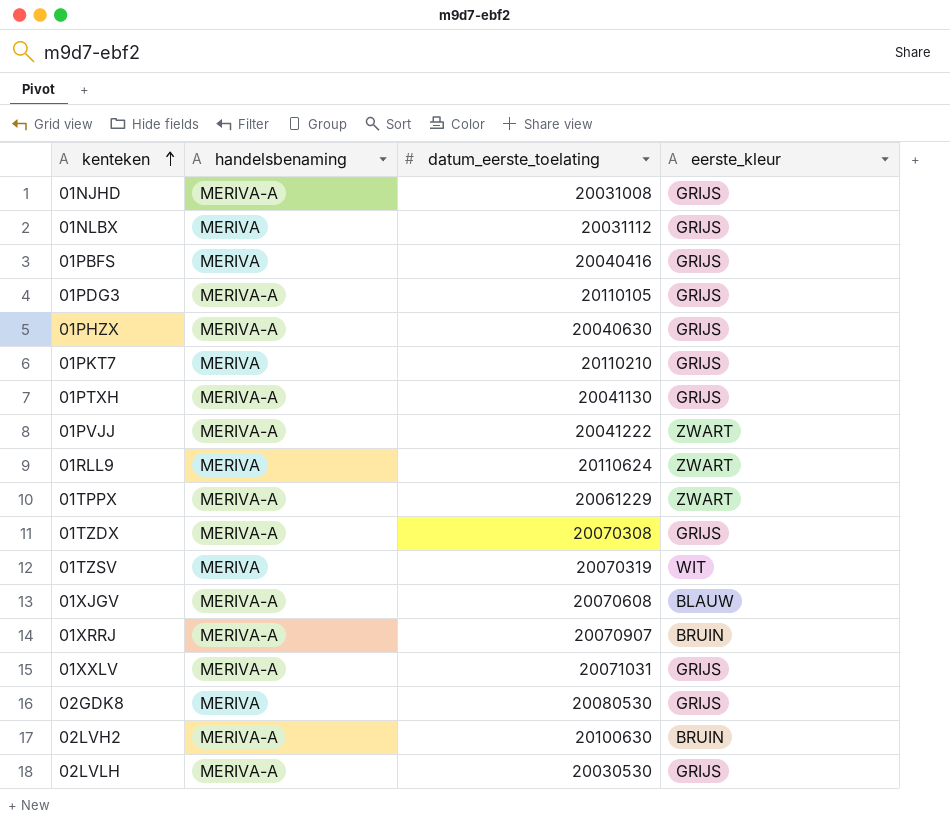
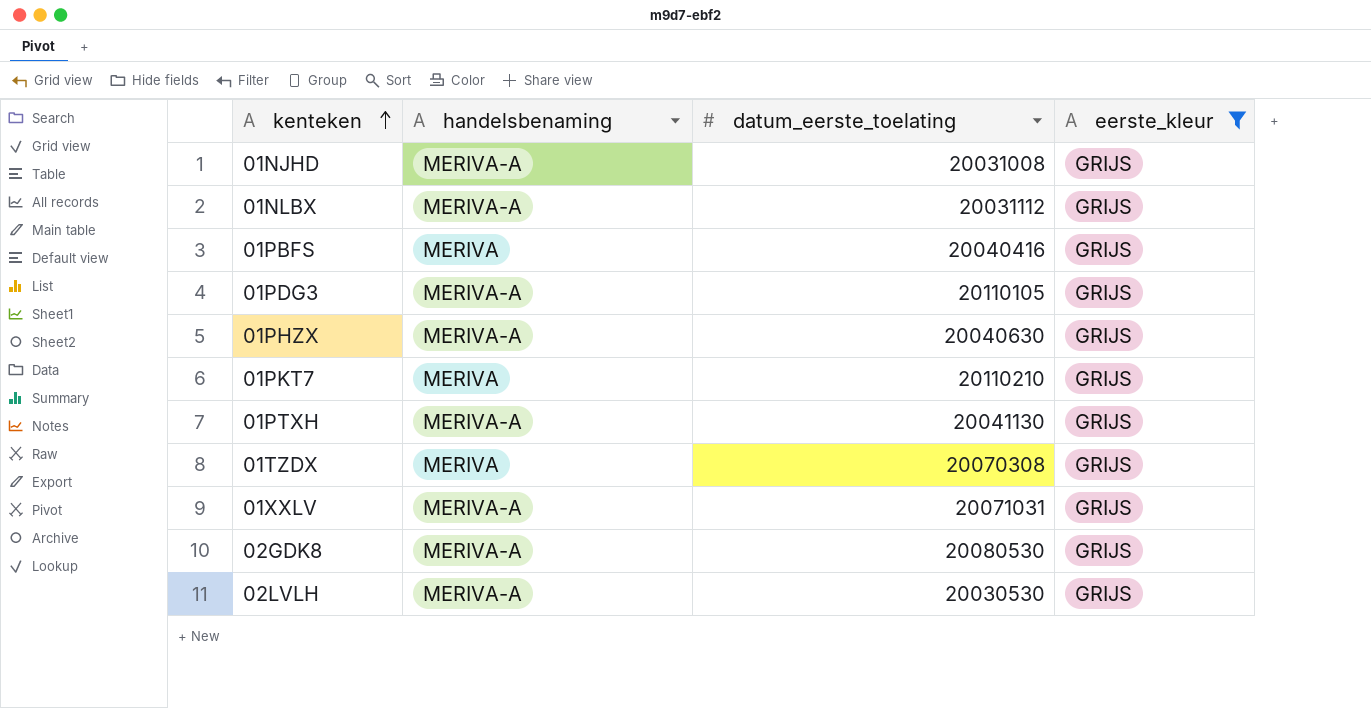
filter: none -> eerste_kleur = GRIJS
01NLBX | handelsbenaming: MERIVA -> MERIVA-A
01TZDX | handelsbenaming: MERIVA-A -> MERIVA
02GDK8 | handelsbenaming: MERIVA -> MERIVA-A

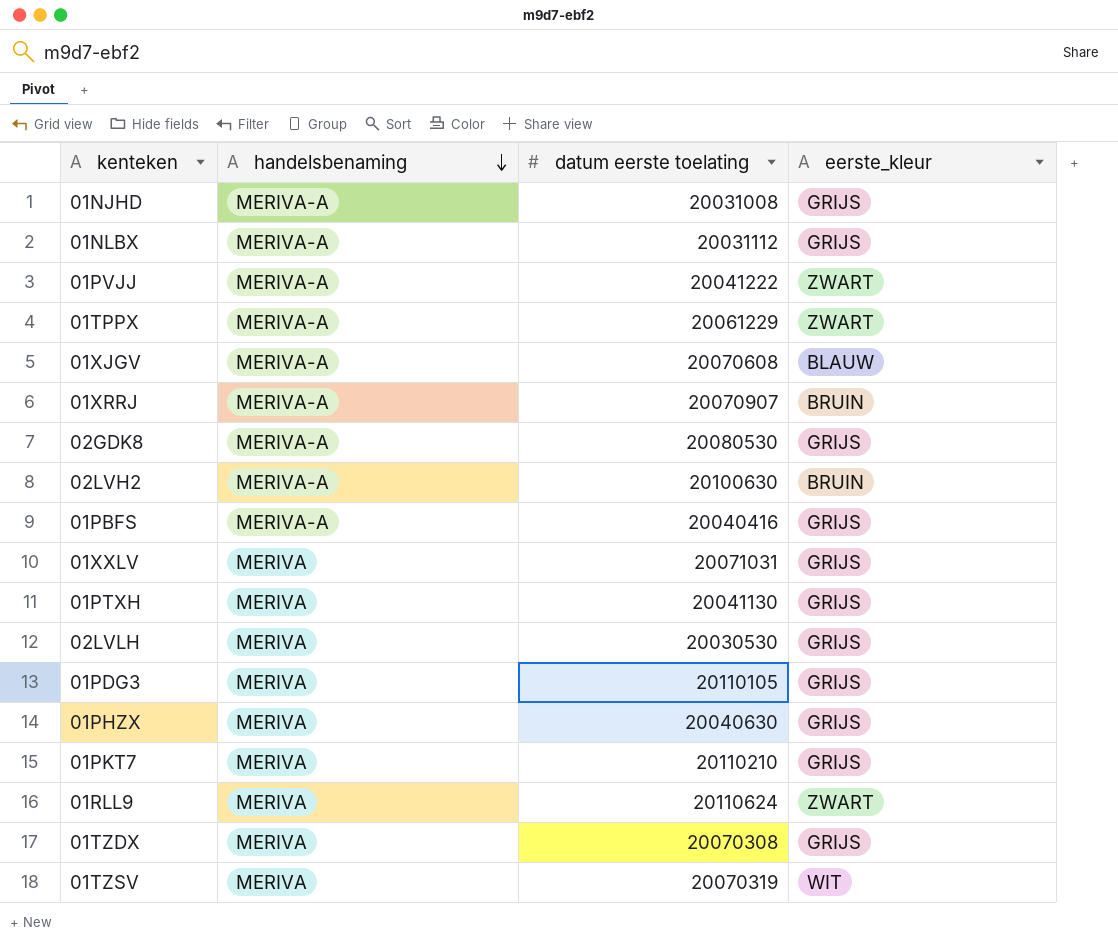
filter: eerste_kleur = GRIJS -> none
row order: kenteken ascending -> handelsbenaming descending
column name: datum_eerste_toelating -> datum eerste toelating
01PBFS | handelsbenaming: MERIVA -> MERIVA-A
01XXLV | handelsbenaming: MERIVA-A -> MERIVA
01PTXH | handelsbenaming: MERIVA-A -> MERIVA
02LVLH | handelsbenaming: MERIVA-A -> MERIVA
01PDG3 | handelsbenaming: MERIVA-A -> MERIVA
01PHZX | handelsbenaming: MERIVA-A -> MERIVA

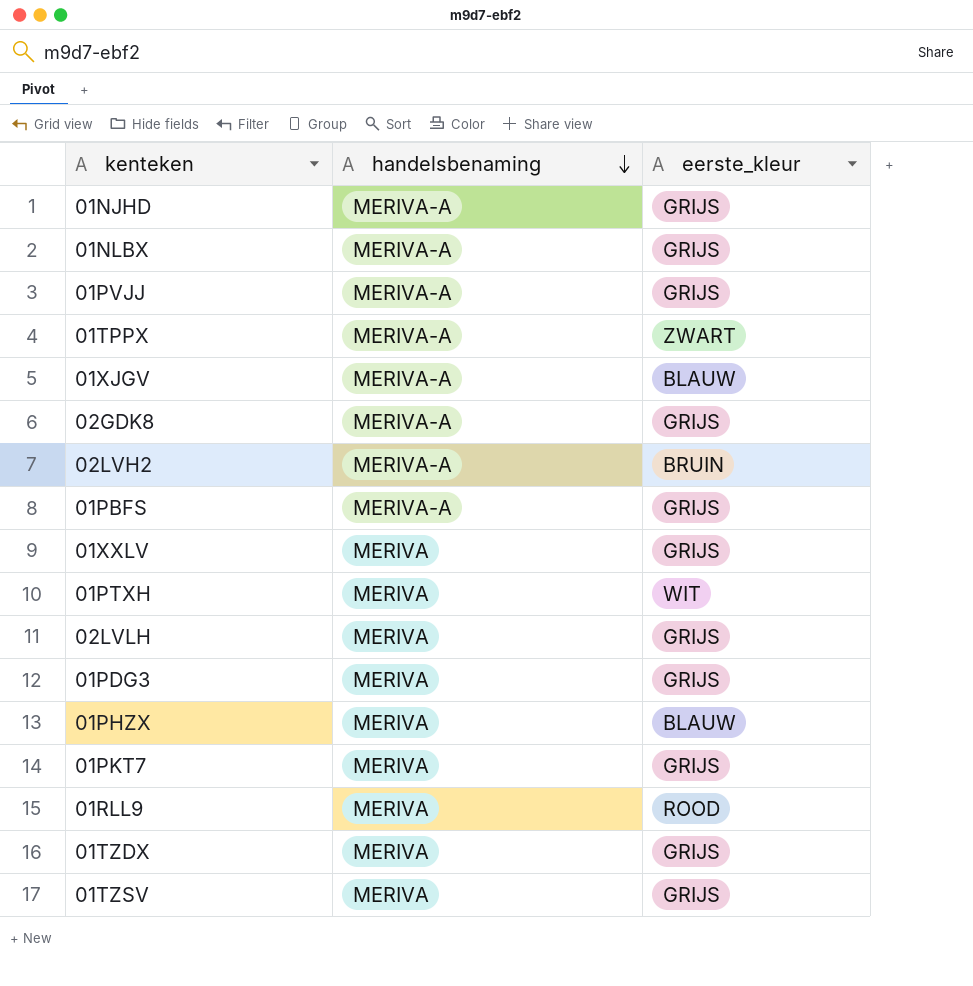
column datum eerste toelating | position: 3 -> none
row 01XRRJ: MERIVA-A | 20070907 | BRUIN -> none
01PVJJ | eerste_kleur: ZWART -> GRIJS
01PTXH | eerste_kleur: GRIJS -> WIT
01PHZX | eerste_kleur: GRIJS -> BLAUW
01RLL9 | eerste_kleur: ZWART -> ROOD
01TZSV | eerste_kleur: WIT -> GRIJS

